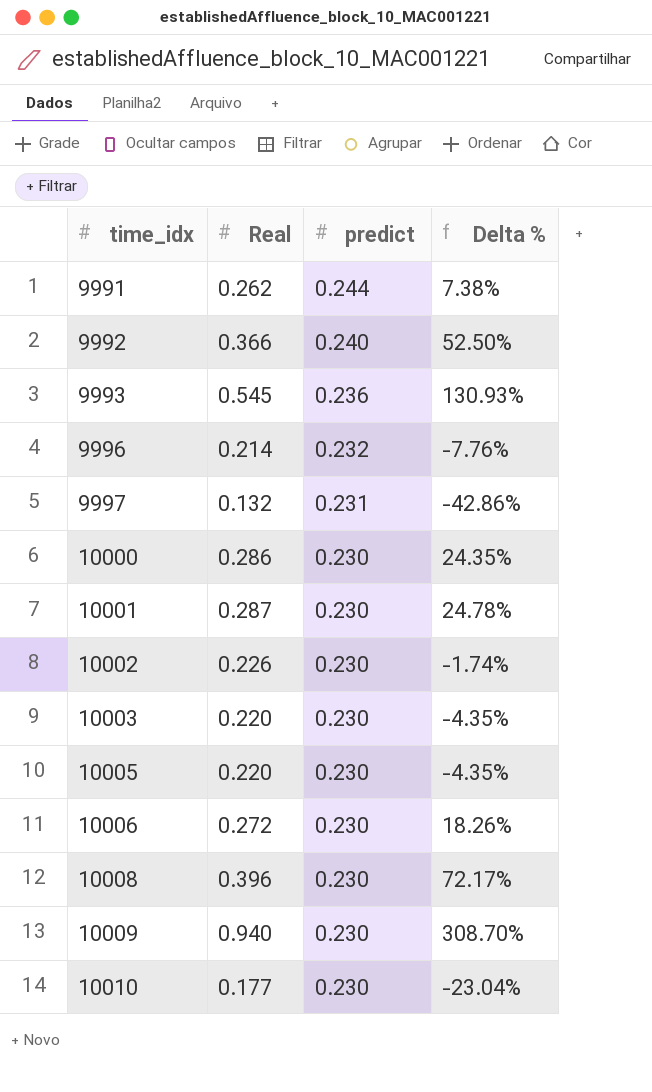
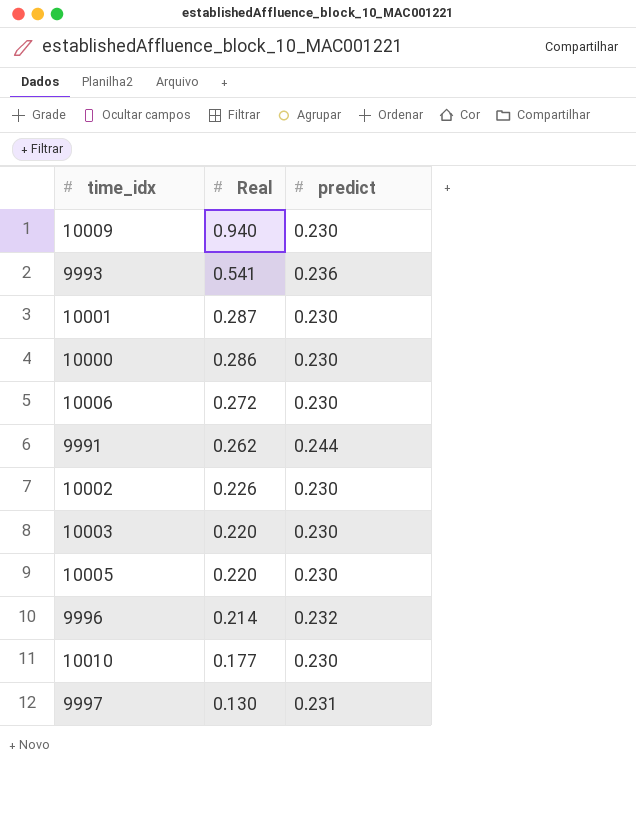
row order: time_idx ascending -> Real descending
column Delta % | formula: ([Real] - [predict]) / [predict] -> none
row 9992: 0.366 | 0.240 | 52.50% -> none
row 10008: 0.396 | 0.230 | 72.17% -> none
9993 | Real: 0.545 -> 0.541
9997 | Real: 0.132 -> 0.130

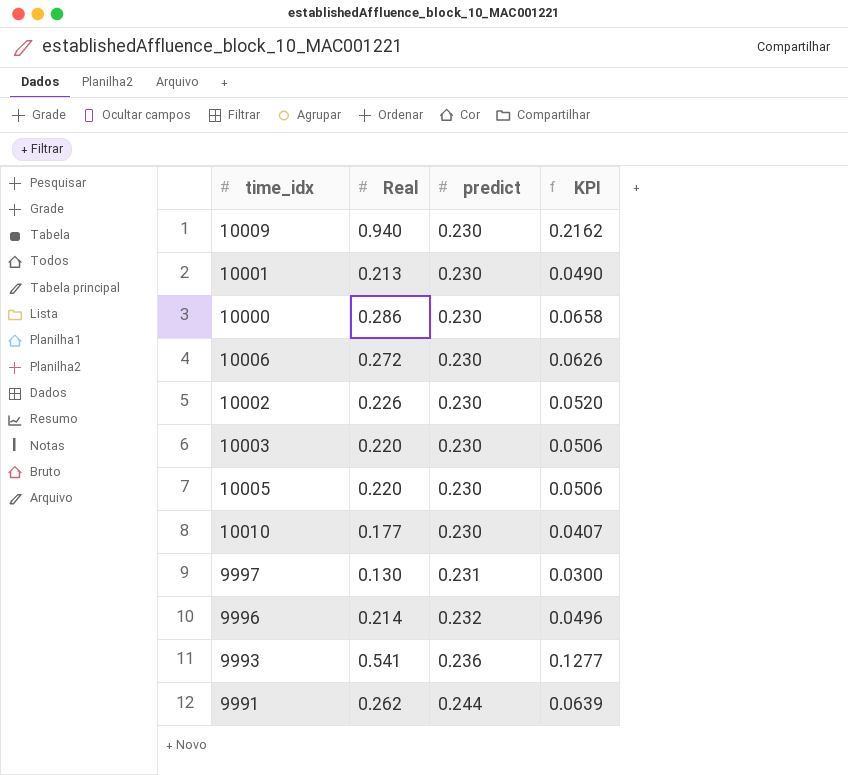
row order: Real descending -> predict ascending
column KPI | formula: none -> [Real] * [predict]
10001 | Real: 0.287 -> 0.213

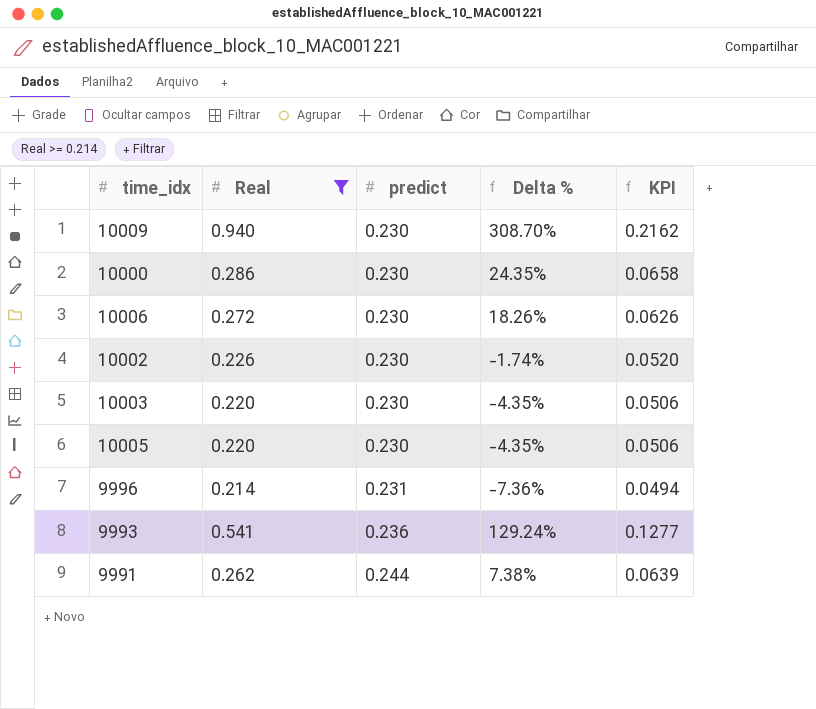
filter: none -> Real >= 0.214
column Delta % | formula: none -> ([Real] - [predict]) / [predict]
9996 | predict: 0.232 -> 0.231
9996 | KPI: 0.0496 -> 0.0494

